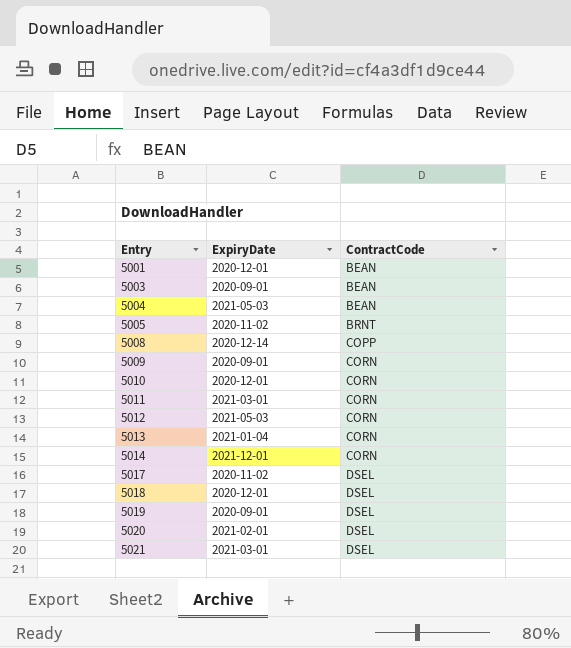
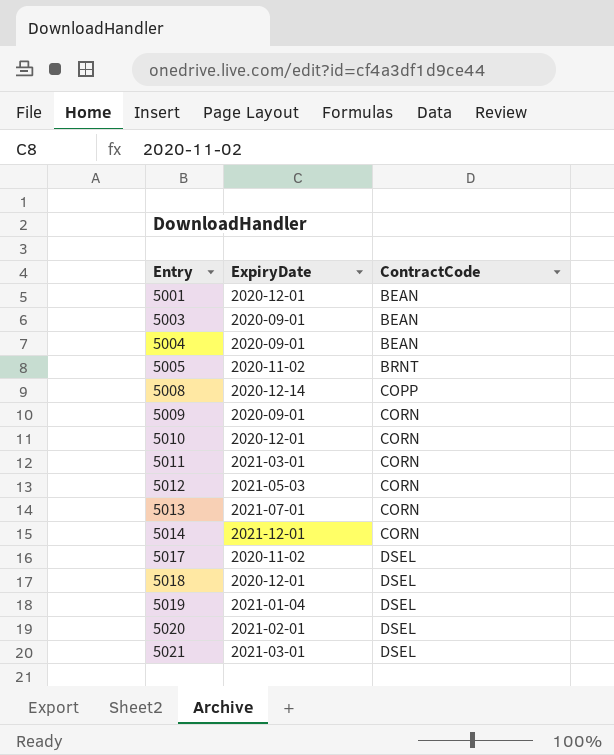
5004 | ExpiryDate: 2021-05-03 -> 2020-09-01
5013 | ExpiryDate: 2021-01-04 -> 2021-07-01
5019 | ExpiryDate: 2020-09-01 -> 2021-01-04

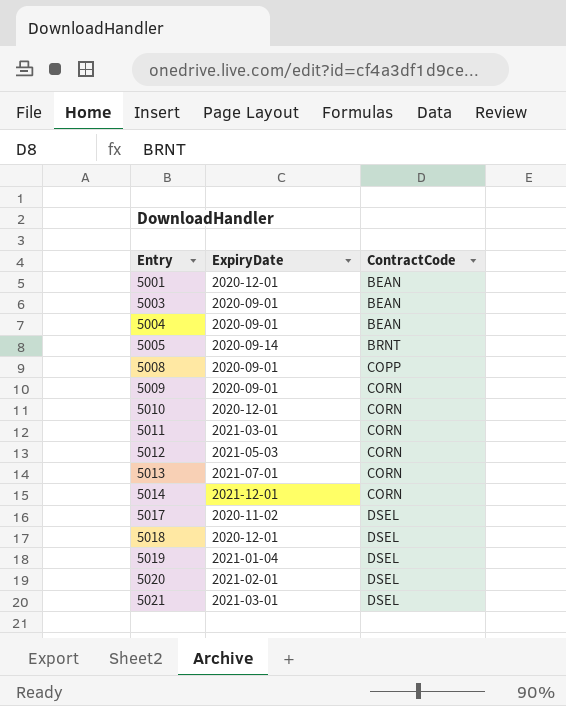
5005 | ExpiryDate: 2020-11-02 -> 2020-09-14
5008 | ExpiryDate: 2020-12-14 -> 2020-09-01

